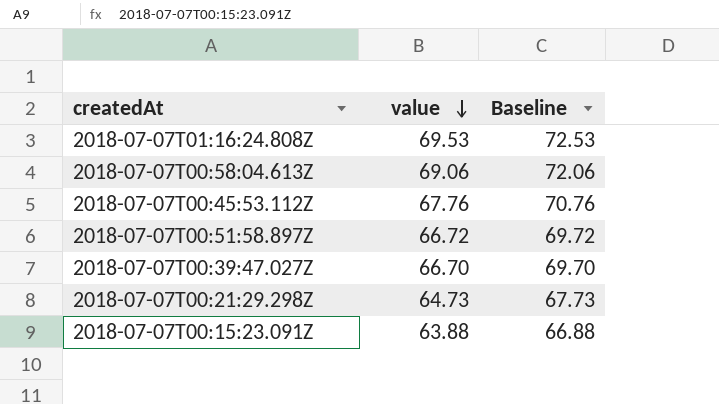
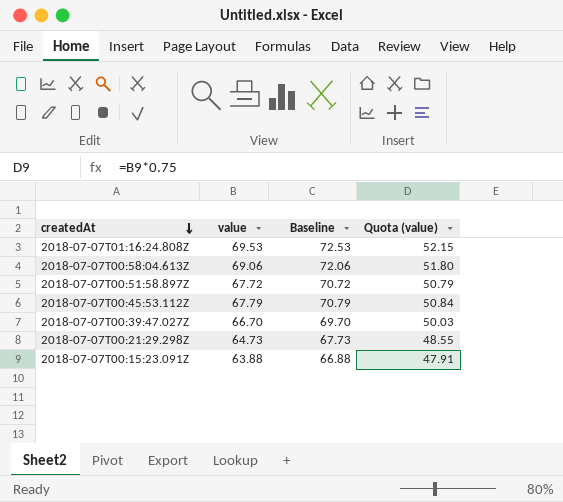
row order: value descending -> createdAt descending
column Quota (value) | formula: none -> [value] * 0.75
2018-07-07T00:51:58.897Z | value: 66.72 -> 67.72
2018-07-07T00:51:58.897Z | Baseline: 69.72 -> 70.72
2018-07-07T00:45:53.112Z | value: 67.76 -> 67.79
2018-07-07T00:45:53.112Z | Baseline: 70.76 -> 70.79

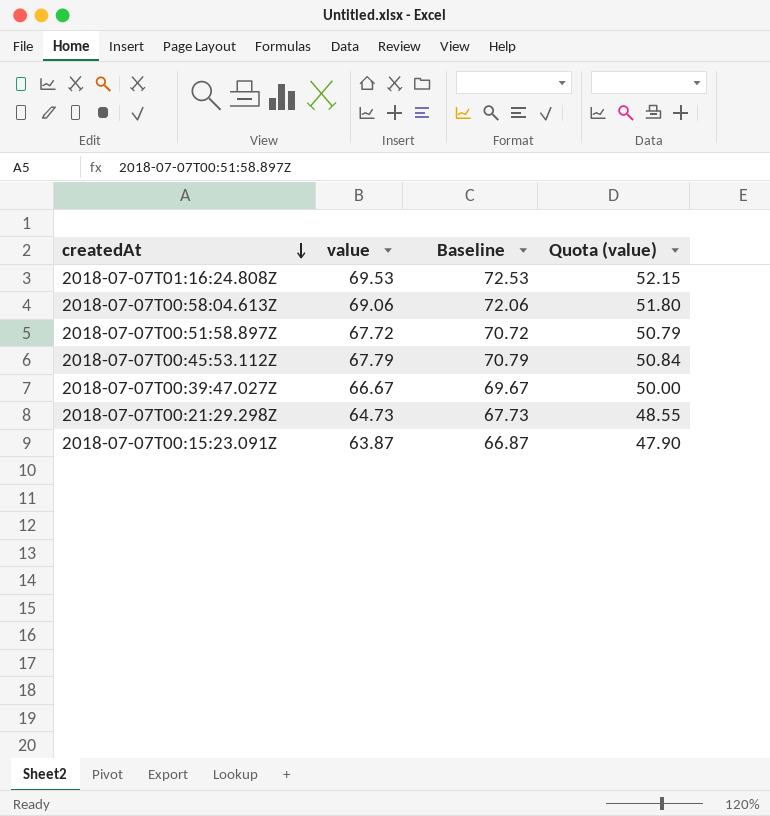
2018-07-07T00:39:47.027Z | value: 66.70 -> 66.67
2018-07-07T00:39:47.027Z | Baseline: 69.70 -> 69.67
2018-07-07T00:39:47.027Z | Quota (value): 50.03 -> 50.00
2018-07-07T00:15:23.091Z | value: 63.88 -> 63.87
2018-07-07T00:15:23.091Z | Baseline: 66.88 -> 66.87
2018-07-07T00:15:23.091Z | Quota (value): 47.91 -> 47.90

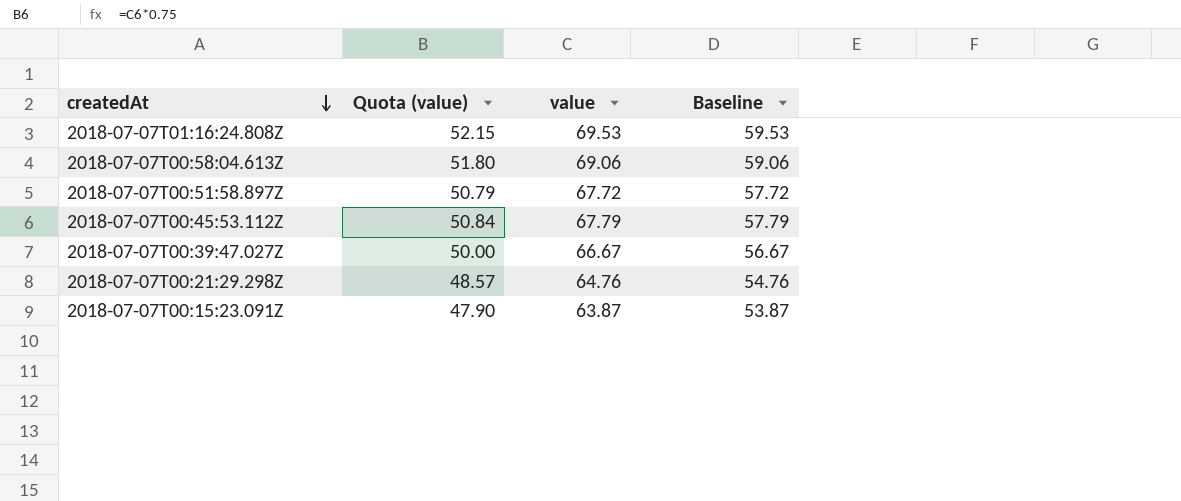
column Quota (value) | position: 4 -> 2
column Baseline | formula: [value] + 3 -> [value] - 10
2018-07-07T00:21:29.298Z | Quota (value): 48.55 -> 48.57
2018-07-07T00:21:29.298Z | value: 64.73 -> 64.76

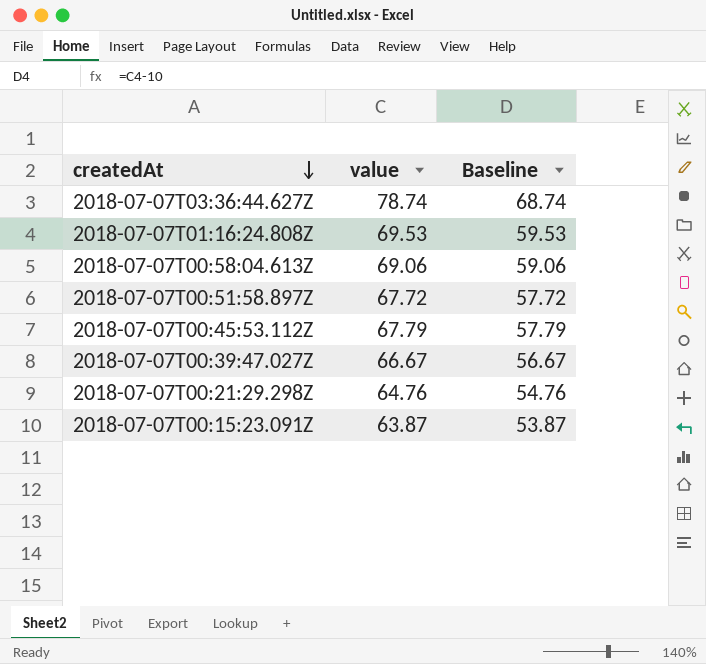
column Quota (value) | formula: [value] * 0.75 -> none
row 2018-07-07T03:36:44.627Z: none -> 78.74 | 68.74

